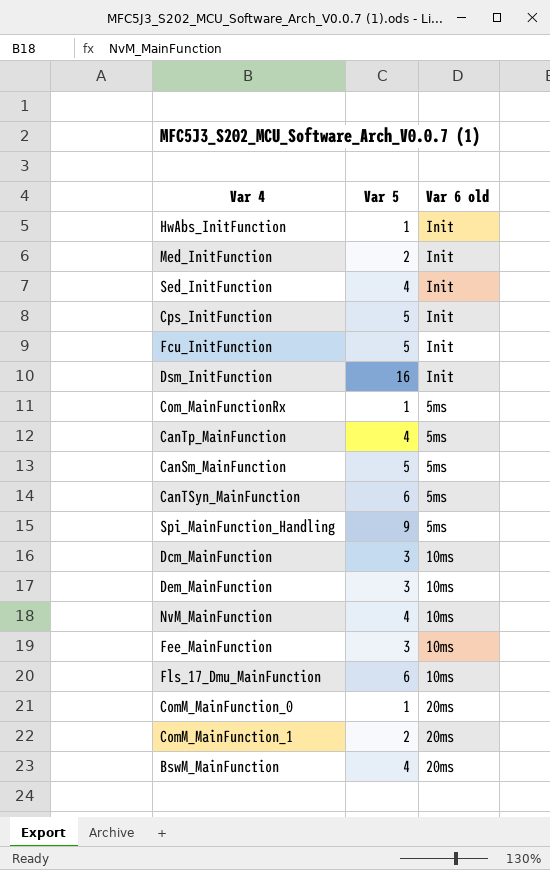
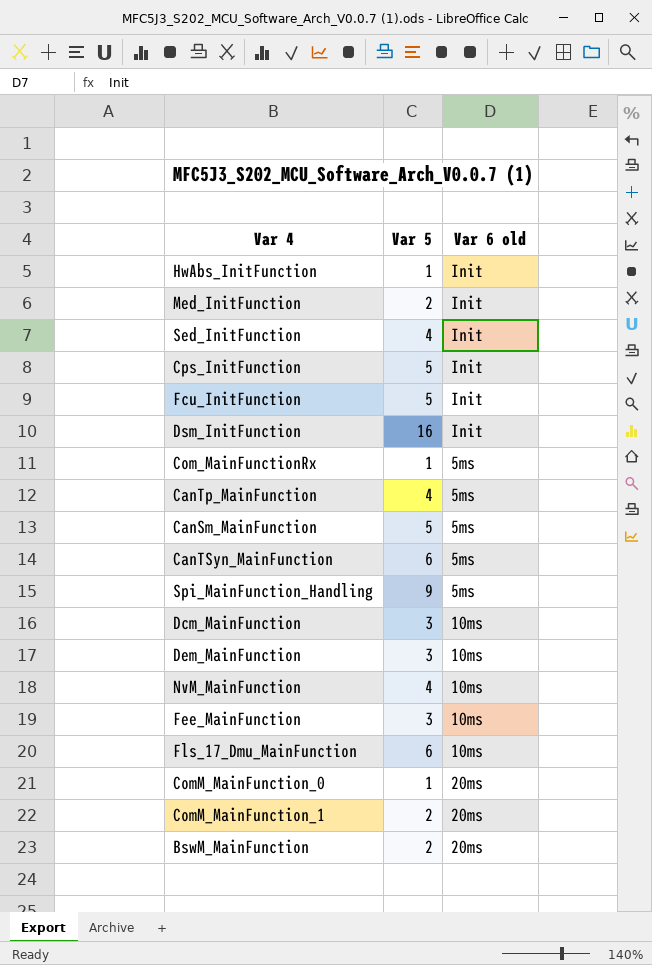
BswM_MainFunction | Var 5: 4 -> 2

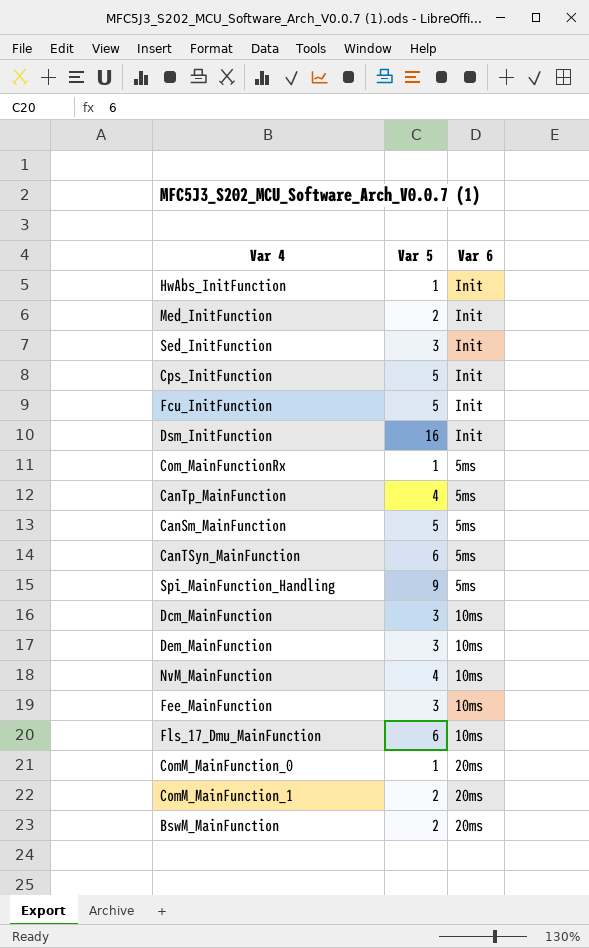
column name: Var 6 old -> Var 6
Sed_InitFunction | Var 5: 4 -> 3

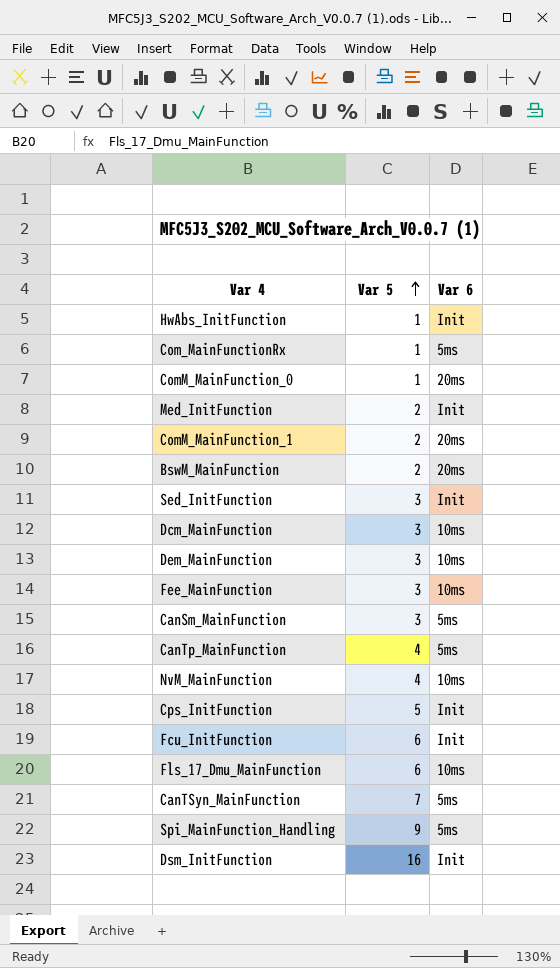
row order: none -> Var 5 ascending
CanSm_MainFunction | Var 5: 5 -> 3
Fcu_InitFunction | Var 5: 5 -> 6
CanTSyn_MainFunction | Var 5: 6 -> 7

